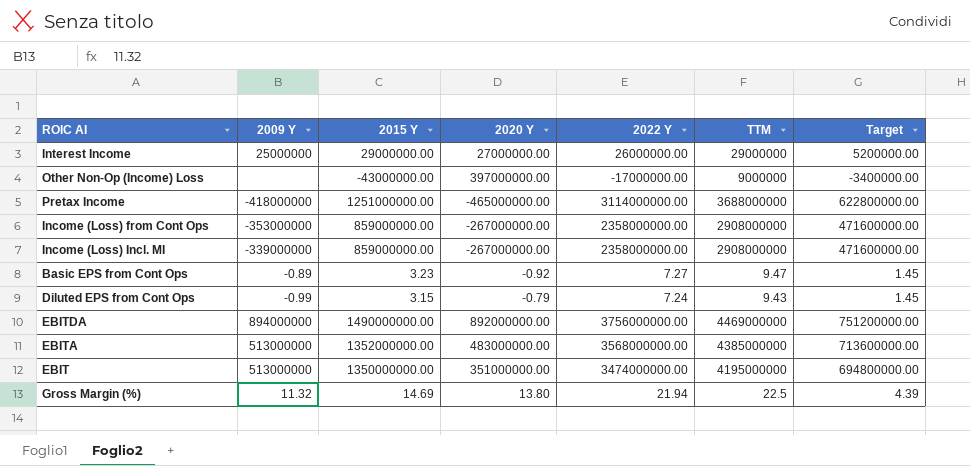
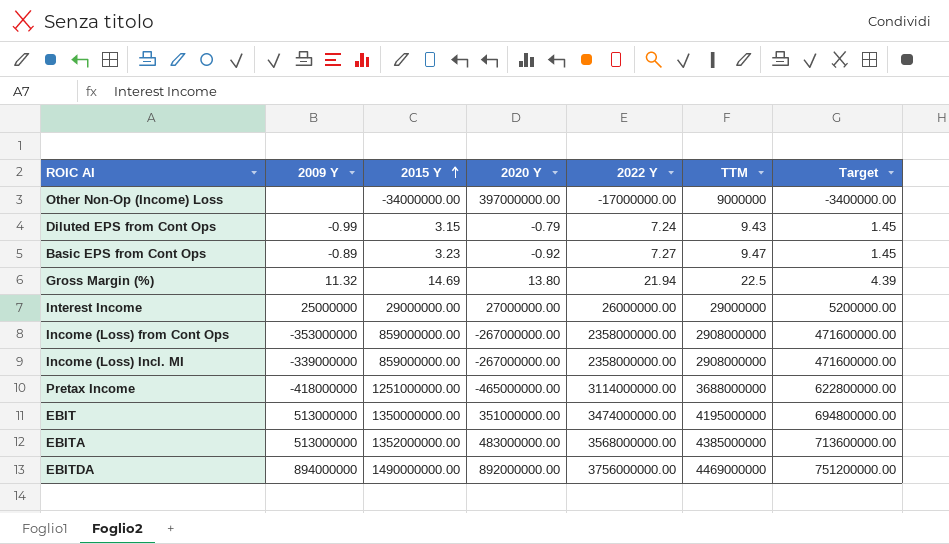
row order: none -> 2015 Y ascending
Other Non-Op (Income) Loss | 2015 Y: -43000000.00 -> -34000000.00

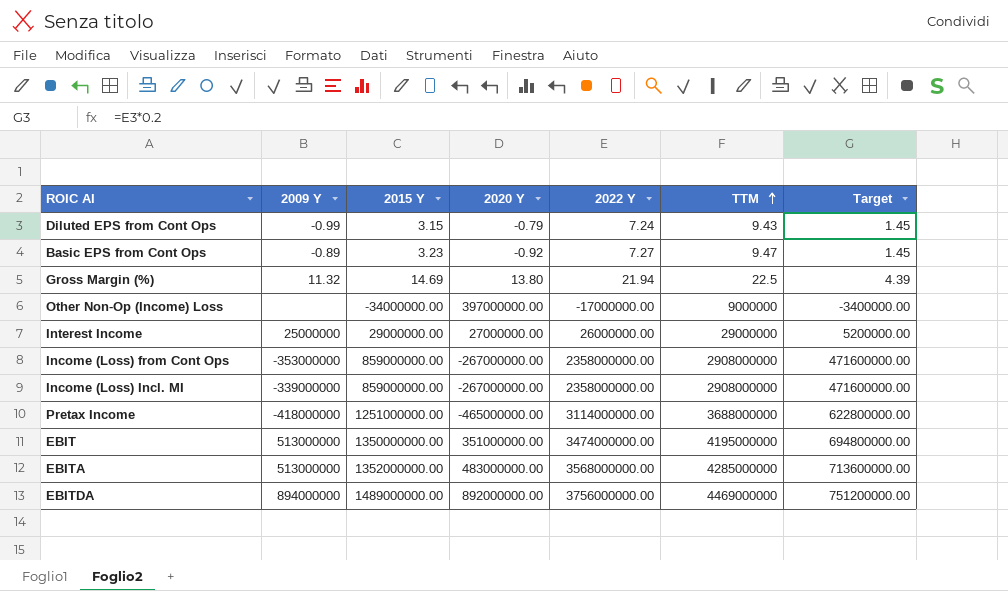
row order: 2015 Y ascending -> TTM ascending
EBITA | TTM: 4385000000 -> 4285000000
EBITDA | 2015 Y: 1490000000.00 -> 1489000000.00

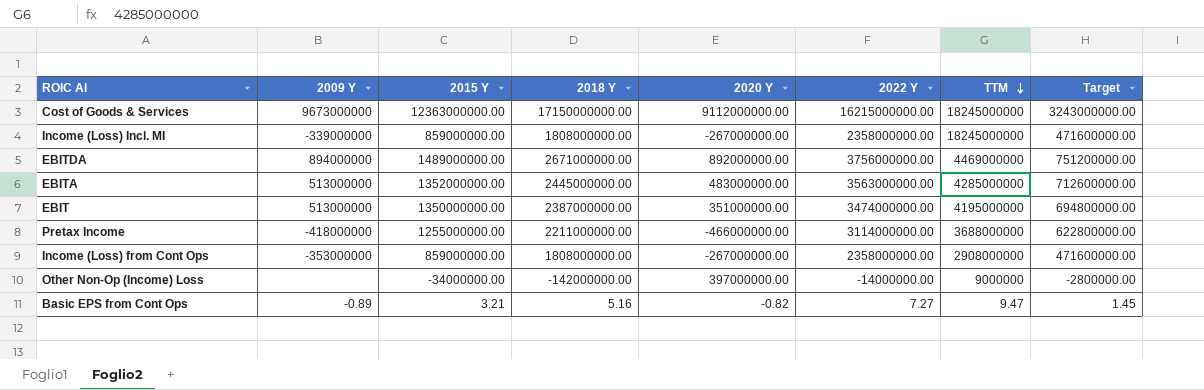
row order: TTM ascending -> TTM descending
column 2018 Y | position: none -> 4
row Diluted EPS from Cont Ops: -0.99 | 3.15 | -0.79 | 7.24 | 9.43 | 1.45 -> none
row Gross Margin (%): 11.32 | 14.69 | 13.80 | 21.94 | 22.5 | 4.39 -> none
row Interest Income: 25000000 | 29000000.00 | 27000000.00 | 26000000.00 | 29000000 | 5200000.00 -> none
row Cost of Goods & Services: none -> 9673000000 | 12363000000.00 | 17150000000.00 | 9112000000.00 | 16215000000.00 | 18245000000 | 3243000000.00
Income (Loss) Incl. MI | TTM: 2908000000 -> 18245000000
EBITA | 2022 Y: 3568000000.00 -> 3563000000.00
EBITA | Target: 713600000.00 -> 712600000.00
Pretax Income | 2015 Y: 1251000000.00 -> 1255000000.00
Pretax Income | 2020 Y: -465000000.00 -> -466000000.00
Other Non-Op (Income) Loss | 2022 Y: -17000000.00 -> -14000000.00
Other Non-Op (Income) Loss | Target: -3400000.00 -> -2800000.00
Basic EPS from Cont Ops | 2015 Y: 3.23 -> 3.21
Basic EPS from Cont Ops | 2020 Y: -0.92 -> -0.82

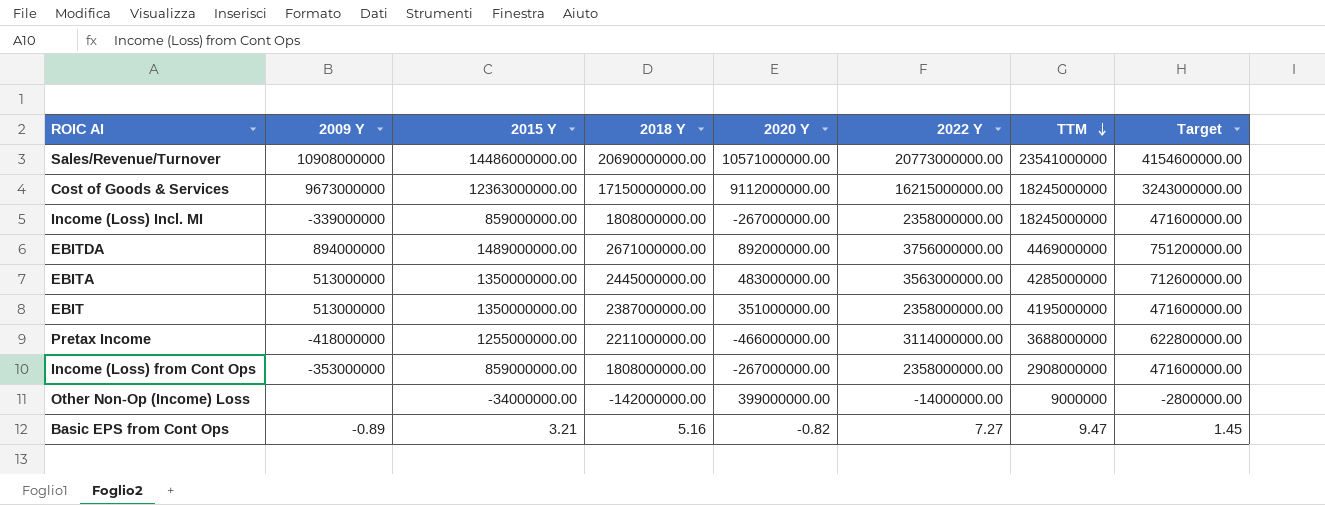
row Sales/Revenue/Turnover: none -> 10908000000 | 14486000000.00 | 20690000000.00 | 10571000000.00 | 20773000000.00 | 23541000000 | 4154600000.00
EBITA | 2015 Y: 1352000000.00 -> 1350000000.00
EBIT | 2022 Y: 3474000000.00 -> 2358000000.00
EBIT | Target: 694800000.00 -> 471600000.00
Other Non-Op (Income) Loss | 2020 Y: 397000000.00 -> 399000000.00

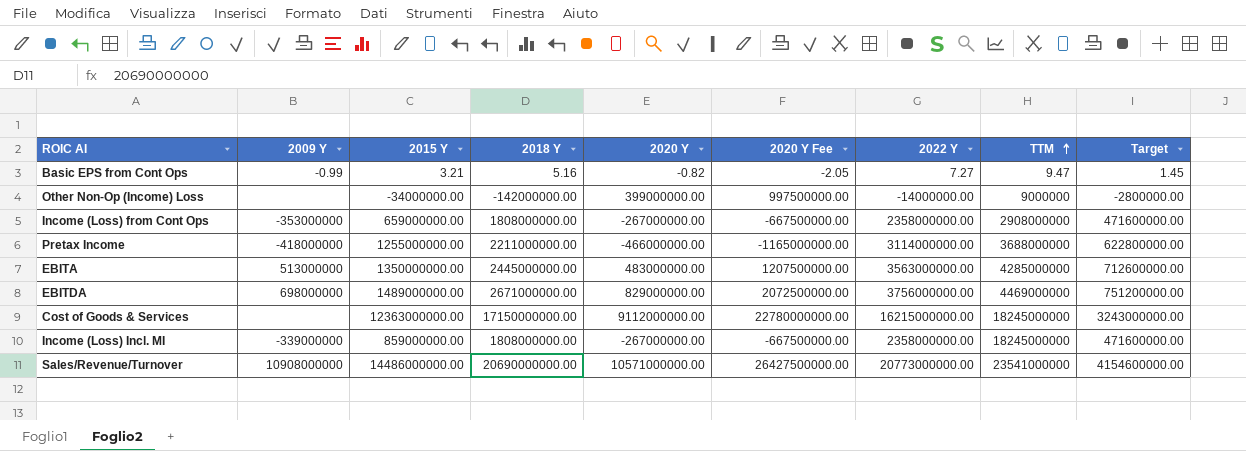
row order: TTM descending -> TTM ascending
column 2020 Y Fee | formula: none -> [2020 Y] * 2.5
row EBIT: 513000000 | 1350000000.00 | 2387000000.00 | 351000000.00 | 2358000000.00 | 4195000000 | 471600000.00 -> none
Basic EPS from Cont Ops | 2009 Y: -0.89 -> -0.99
Income (Loss) from Cont Ops | 2015 Y: 859000000.00 -> 659000000.00
EBITDA | 2009 Y: 894000000 -> 698000000
EBITDA | 2020 Y: 892000000.00 -> 829000000.00
Cost of Goods & Services | 2009 Y: 9673000000 -> none

